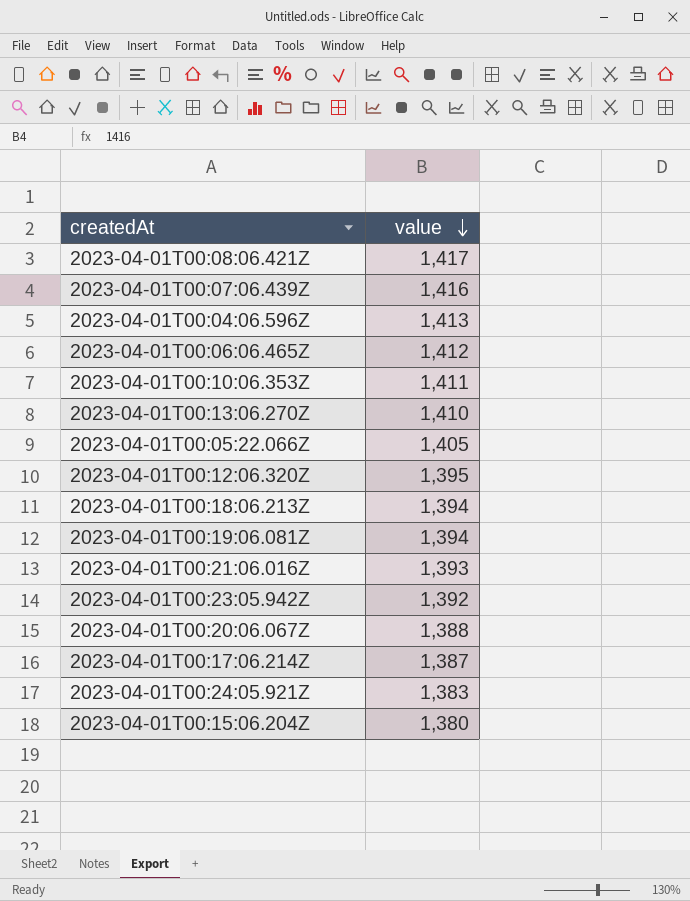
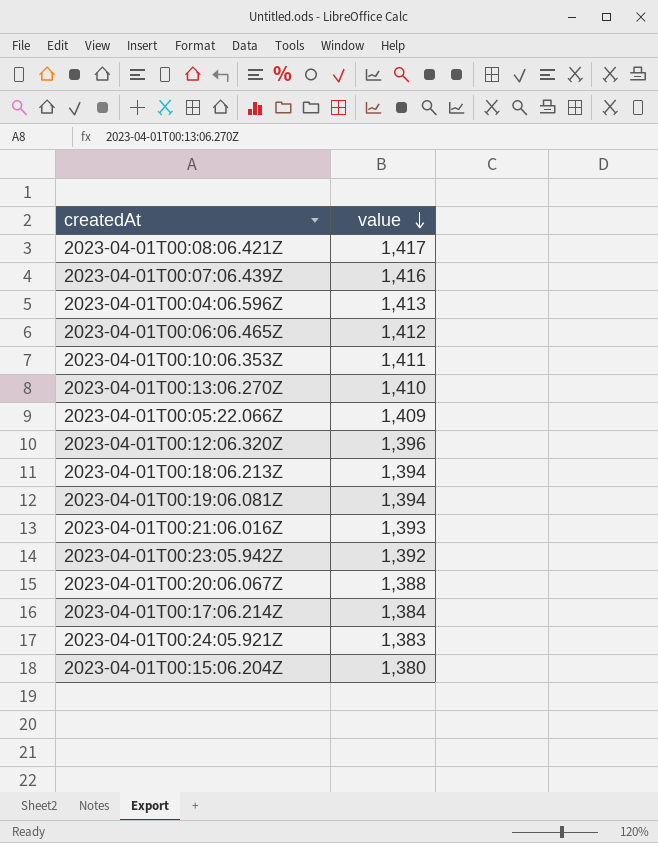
2023-04-01T00:05:22.066Z | value: 1,405 -> 1,409
2023-04-01T00:12:06.320Z | value: 1,395 -> 1,396
2023-04-01T00:17:06.214Z | value: 1,387 -> 1,384

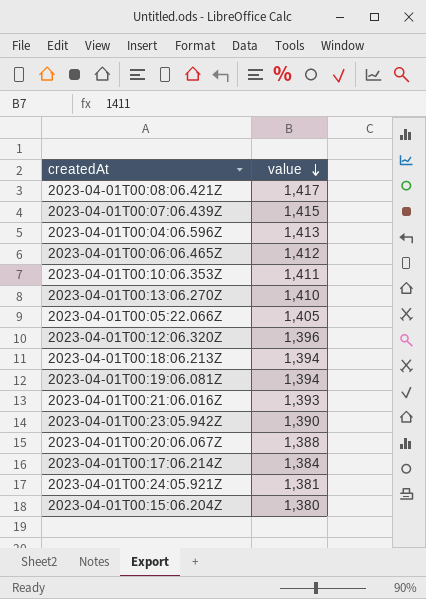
2023-04-01T00:07:06.439Z | value: 1,416 -> 1,415
2023-04-01T00:05:22.066Z | value: 1,409 -> 1,405
2023-04-01T00:23:05.942Z | value: 1,392 -> 1,390
2023-04-01T00:24:05.921Z | value: 1,383 -> 1,381

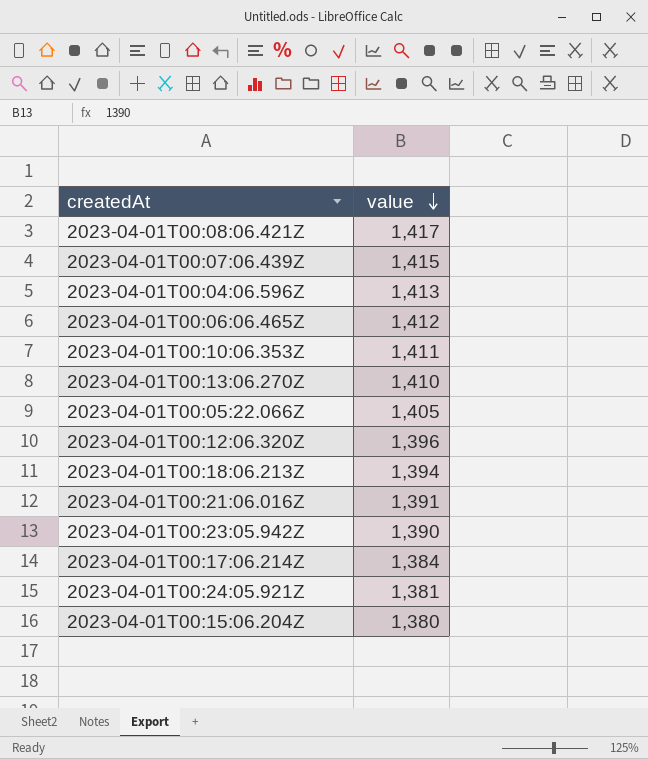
row 2023-04-01T00:19:06.081Z: 1,394 -> none
row 2023-04-01T00:20:06.067Z: 1,388 -> none
2023-04-01T00:21:06.016Z | value: 1,393 -> 1,391

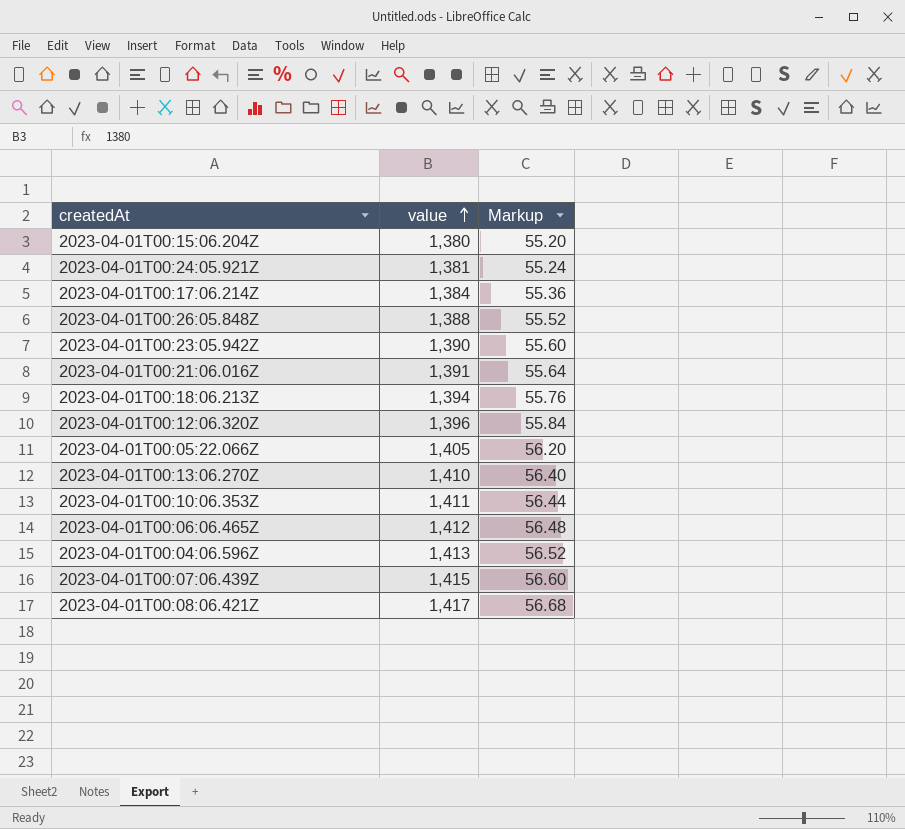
row order: value descending -> value ascending
column Markup | formula: none -> [value] * 0.04
row 2023-04-01T00:26:05.848Z: none -> 1,388 | 55.52

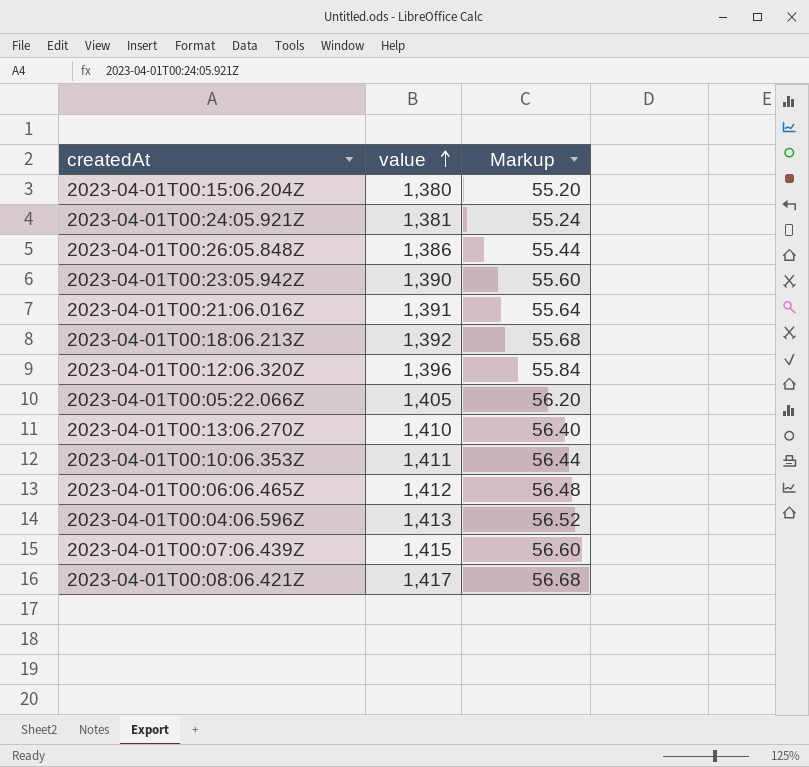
row 2023-04-01T00:17:06.214Z: 1,384 | 55.36 -> none
2023-04-01T00:26:05.848Z | value: 1,388 -> 1,386
2023-04-01T00:26:05.848Z | Markup: 55.52 -> 55.44
2023-04-01T00:18:06.213Z | value: 1,394 -> 1,392
2023-04-01T00:18:06.213Z | Markup: 55.76 -> 55.68

